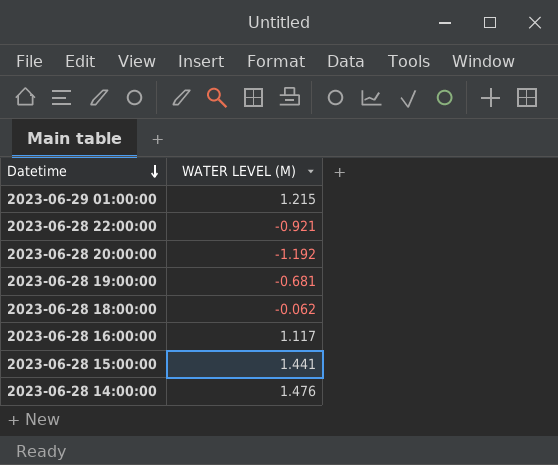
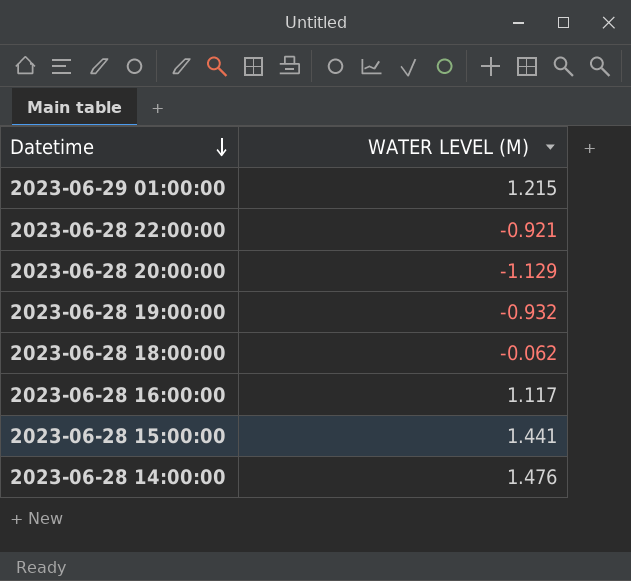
2023-06-28 20:00:00 | WATER LEVEL (M): -1.192 -> -1.129
2023-06-28 19:00:00 | WATER LEVEL (M): -0.681 -> -0.932

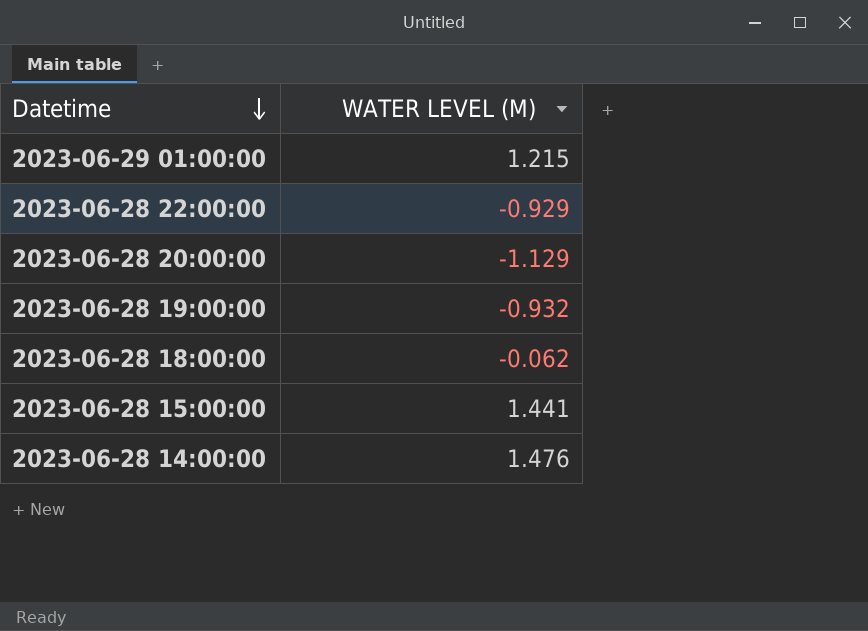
row 2023-06-28 16:00:00: 1.117 -> none
2023-06-28 22:00:00 | WATER LEVEL (M): -0.921 -> -0.929

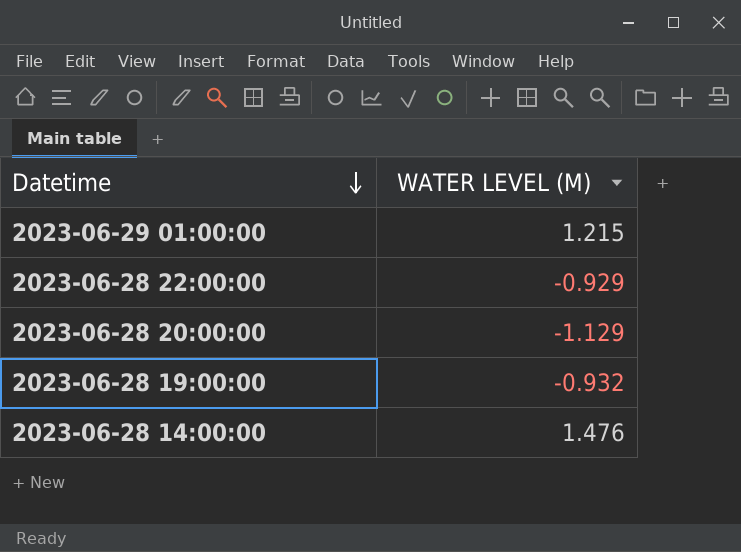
row 2023-06-28 18:00:00: -0.062 -> none
row 2023-06-28 15:00:00: 1.441 -> none

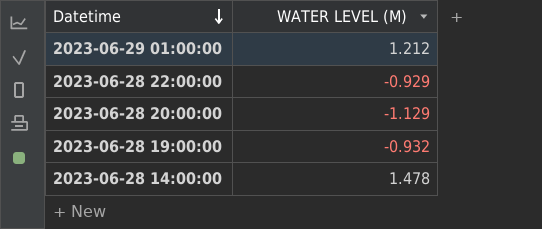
2023-06-29 01:00:00 | WATER LEVEL (M): 1.215 -> 1.212
2023-06-28 14:00:00 | WATER LEVEL (M): 1.476 -> 1.478

